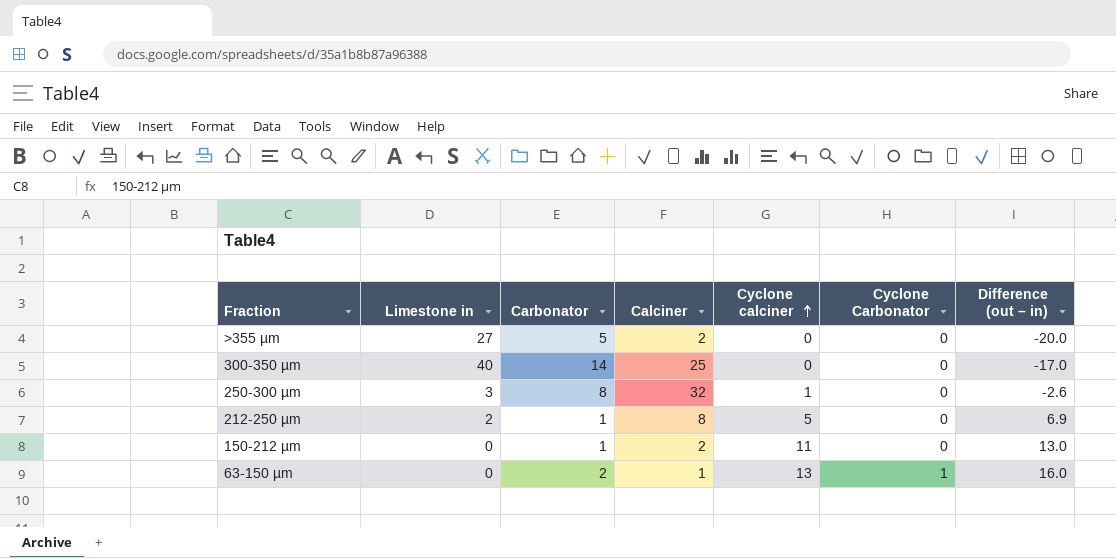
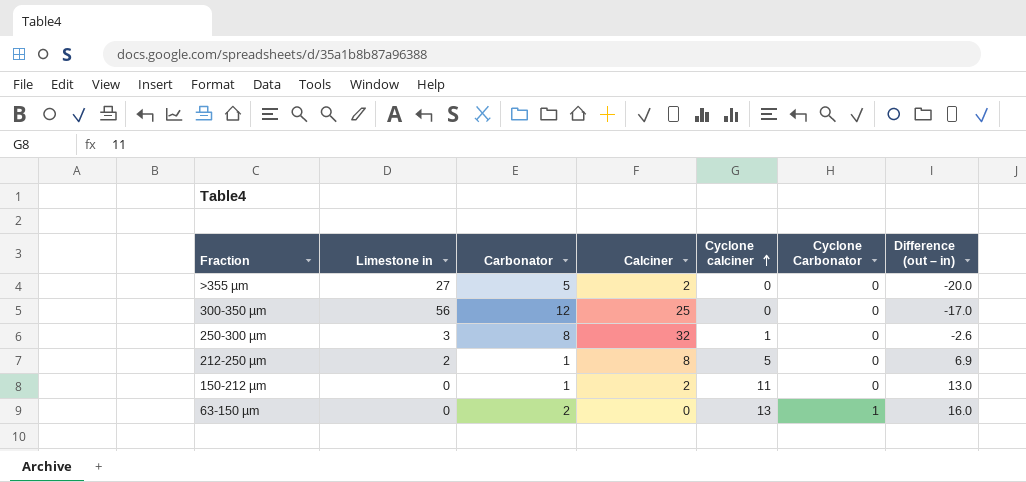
300-350 µm | Limestone in: 40 -> 56
300-350 µm | Carbonator: 14 -> 12
63-150 µm | Calciner: 1 -> 0

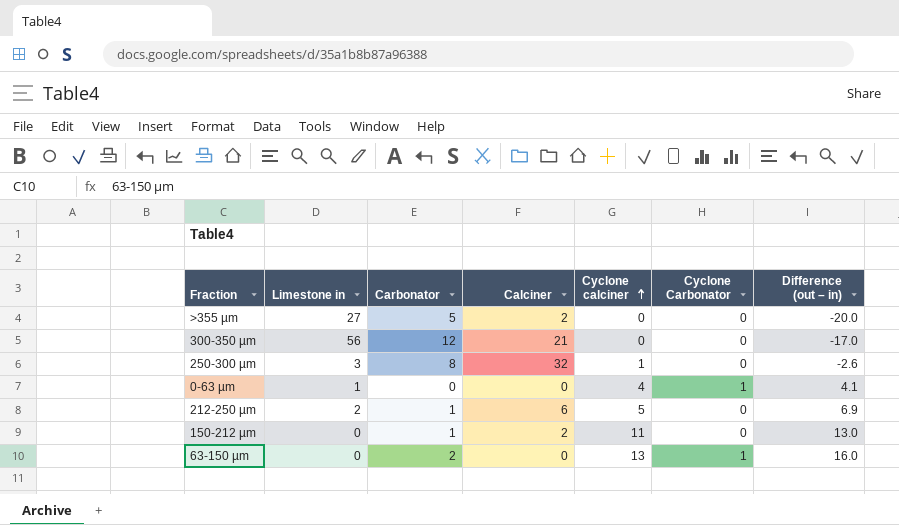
300-350 µm | Calciner: 25 -> 21
row 0-63 µm: none -> 1 | 0 | 0 | 4 | 1 | 4.1
212-250 µm | Calciner: 8 -> 6

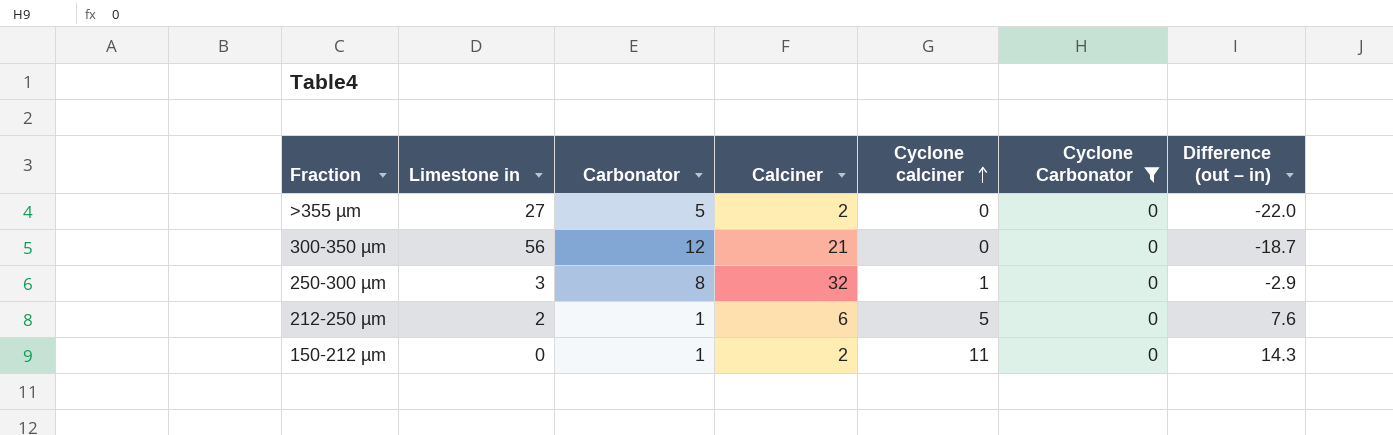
filter: none -> Cyclone Carbonator = 0
>355 µm | Difference (out – in): -20.0 -> -22.0
300-350 µm | Difference (out – in): -17.0 -> -18.7
250-300 µm | Difference (out – in): -2.6 -> -2.9
212-250 µm | Difference (out – in): 6.9 -> 7.6
150-212 µm | Difference (out – in): 13.0 -> 14.3

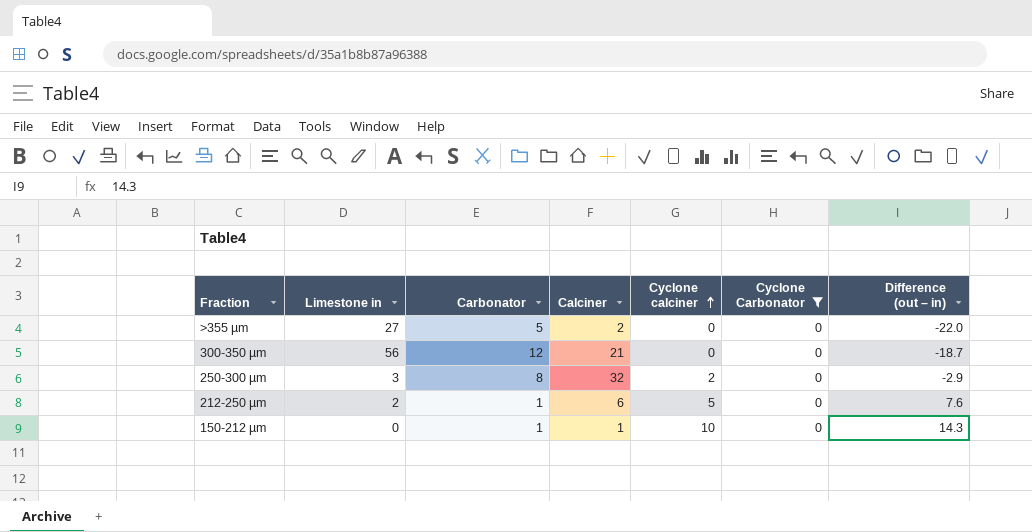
250-300 µm | Cyclone calciner: 1 -> 2
150-212 µm | Calciner: 2 -> 1
150-212 µm | Cyclone calciner: 11 -> 10

